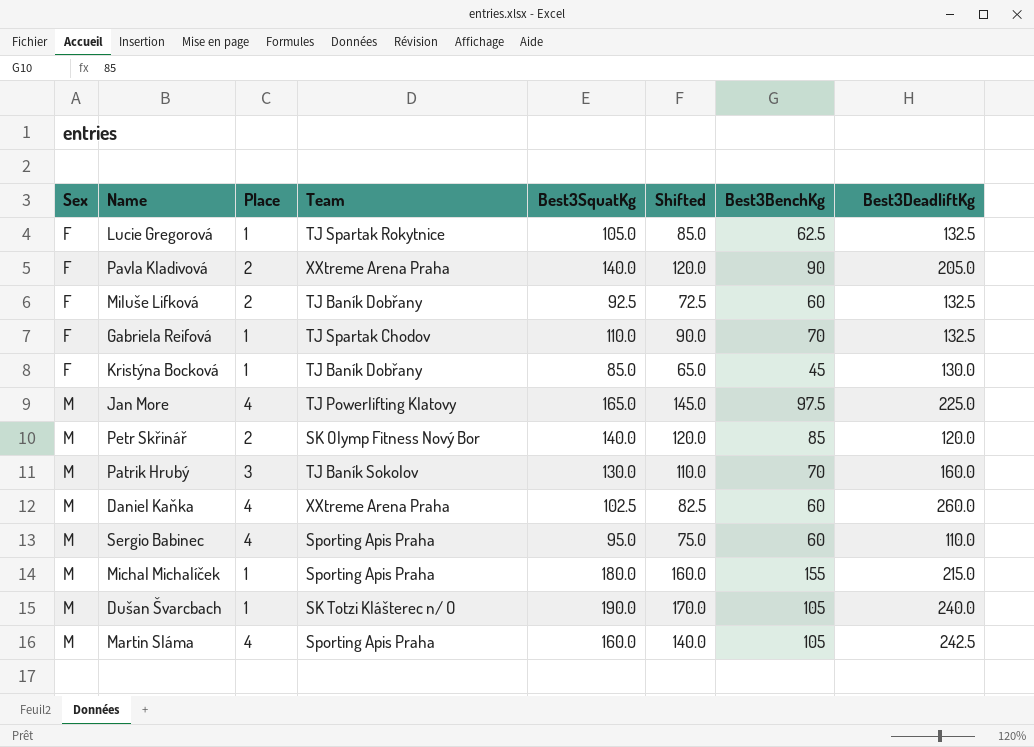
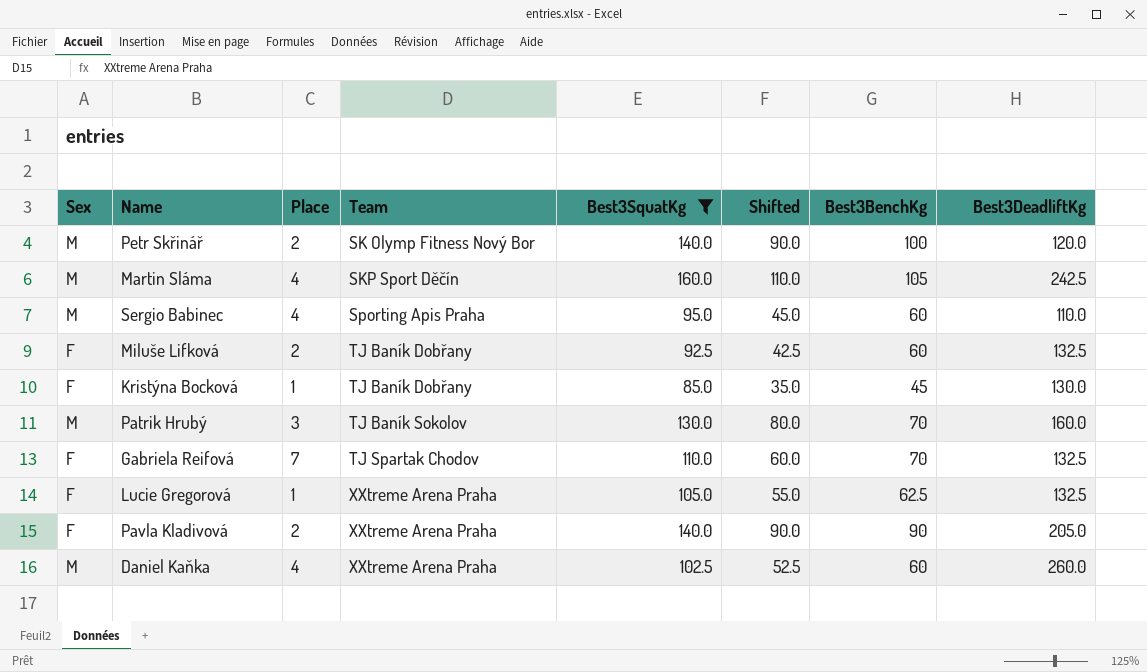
filter: none -> Best3SquatKg <= 160.0
row order: Sex ascending -> Team ascending
column Shifted | formula: [Best3SquatKg] - 20 -> [Best3SquatKg] - 50
Petr Skřinář | Best3BenchKg: 85 -> 100
Martin Sláma | Team: Sporting Apis Praha -> SKP Sport Děčín
Gabriela Reifová | Place: 1 -> 7
Lucie Gregorová | Team: TJ Spartak Rokytnice -> XXtreme Arena Praha

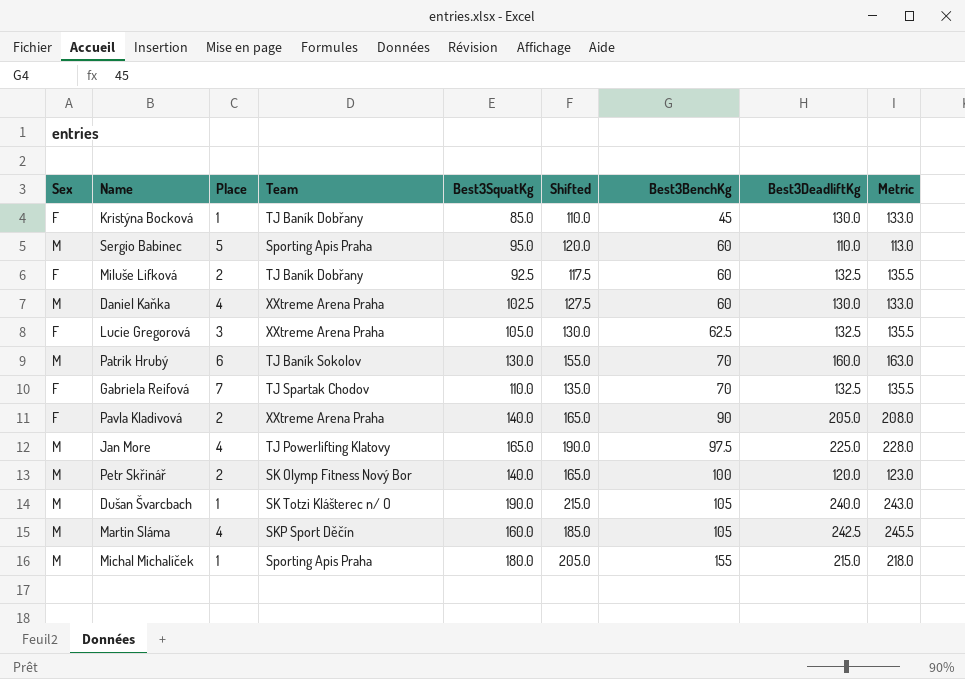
filter: Best3SquatKg <= 160.0 -> none
row order: Team ascending -> Best3BenchKg ascending
column Shifted | formula: [Best3SquatKg] - 50 -> [Best3SquatKg] + 25
column Metric | formula: none -> [Best3DeadliftKg] + 3
Sergio Babinec | Place: 4 -> 5
Daniel Kaňka | Best3DeadliftKg: 260.0 -> 130.0
Lucie Gregorová | Place: 1 -> 3
Patrik Hrubý | Place: 3 -> 6

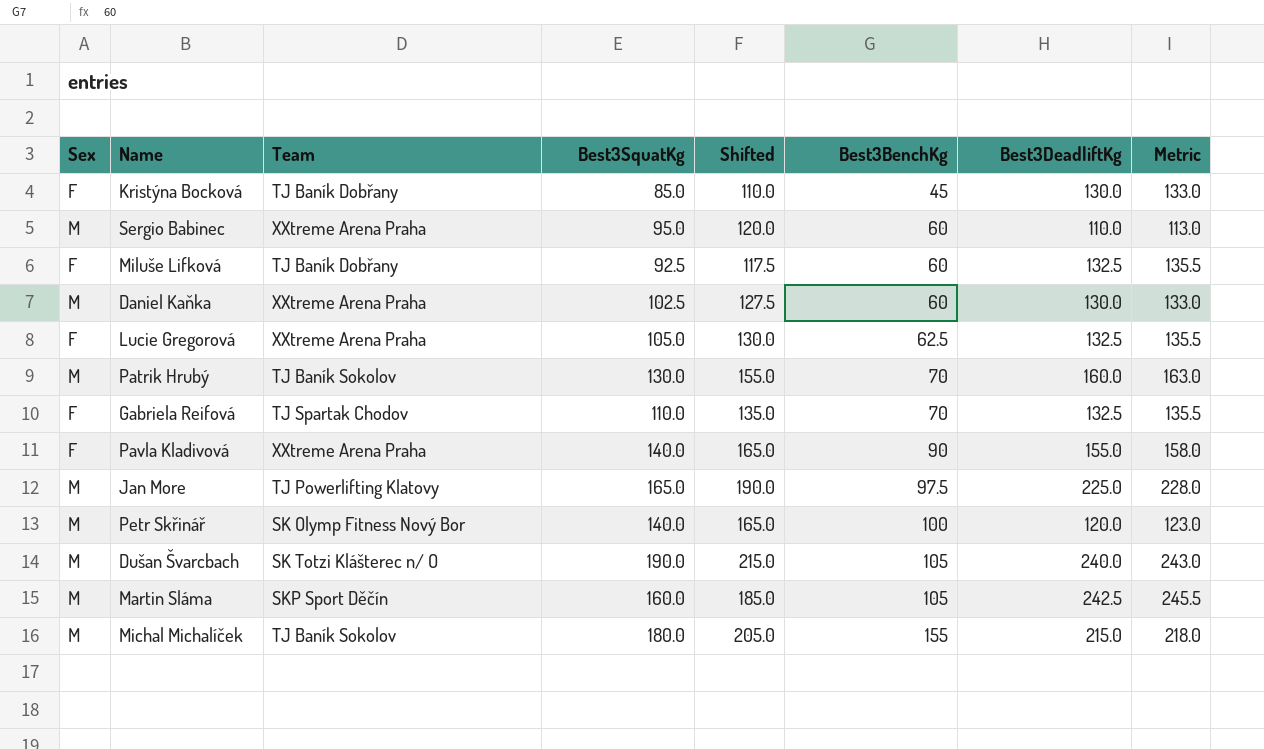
column Place | position: 3 -> none
Sergio Babinec | Team: Sporting Apis Praha -> XXtreme Arena Praha
Pavla Kladivová | Best3DeadliftKg: 205.0 -> 155.0
Pavla Kladivová | Metric: 208.0 -> 158.0
Michal Michalíček | Team: Sporting Apis Praha -> TJ Baník Sokolov

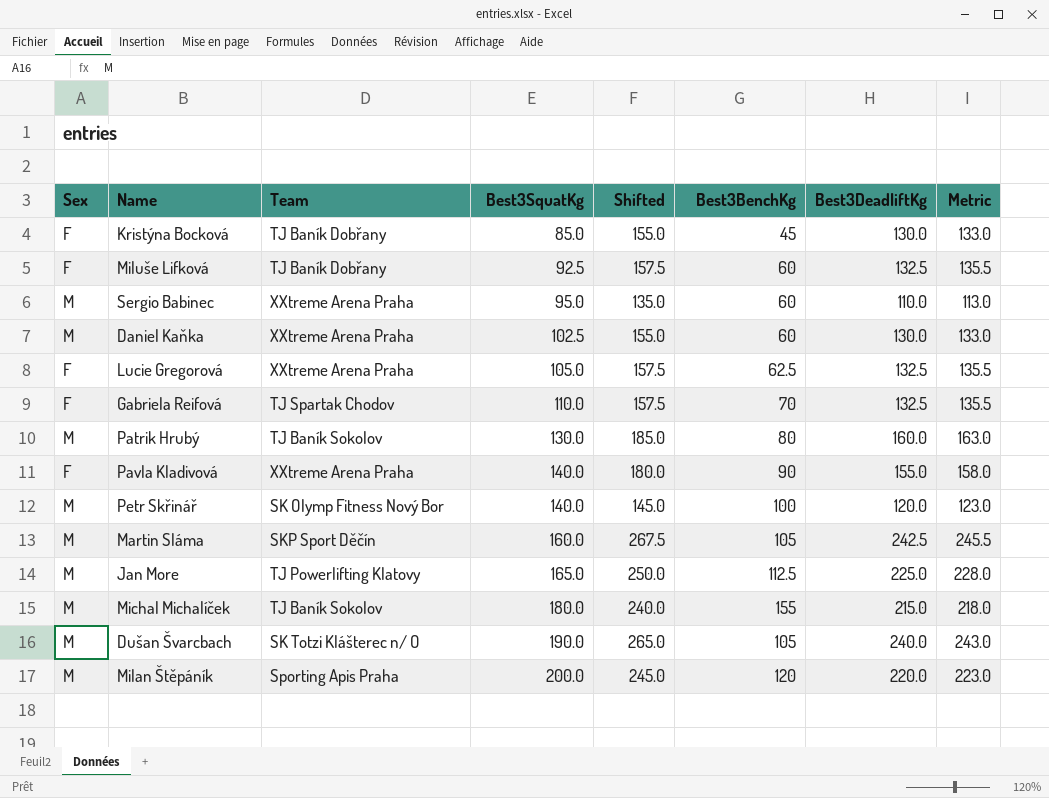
row order: Best3BenchKg ascending -> Best3SquatKg ascending
column Shifted | formula: [Best3SquatKg] + 25 -> [Best3DeadliftKg] + 25
Patrik Hrubý | Best3BenchKg: 70 -> 80
Jan More | Best3BenchKg: 97.5 -> 112.5
row Milan Štěpáník: none -> M | Sporting Apis Praha | 200.0 | 245.0 | 120 | 220.0 | 223.0

